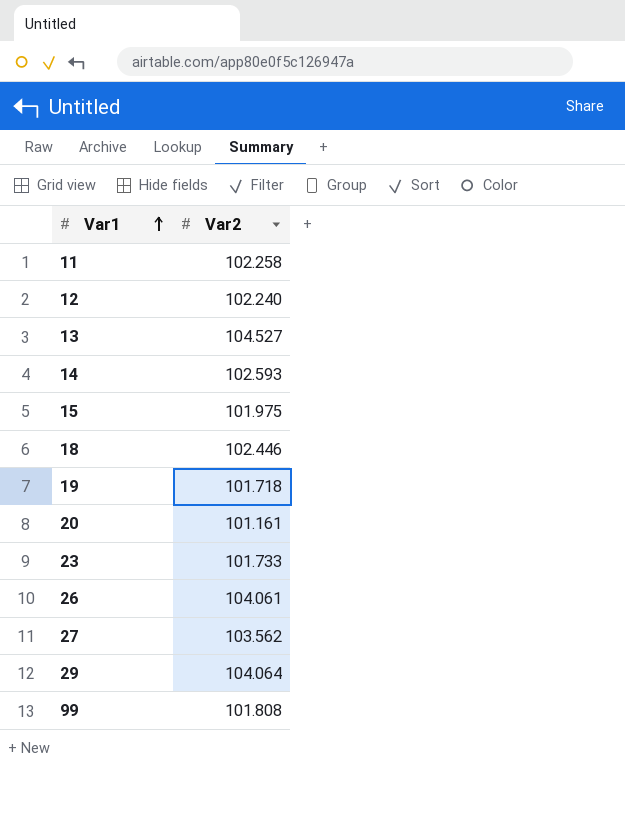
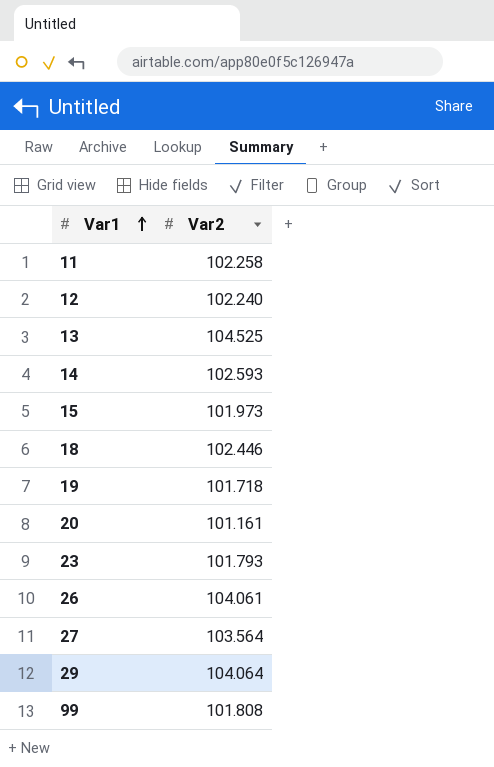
13 | Var2: 104.527 -> 104.525
15 | Var2: 101.975 -> 101.973
23 | Var2: 101.733 -> 101.793
27 | Var2: 103.562 -> 103.564

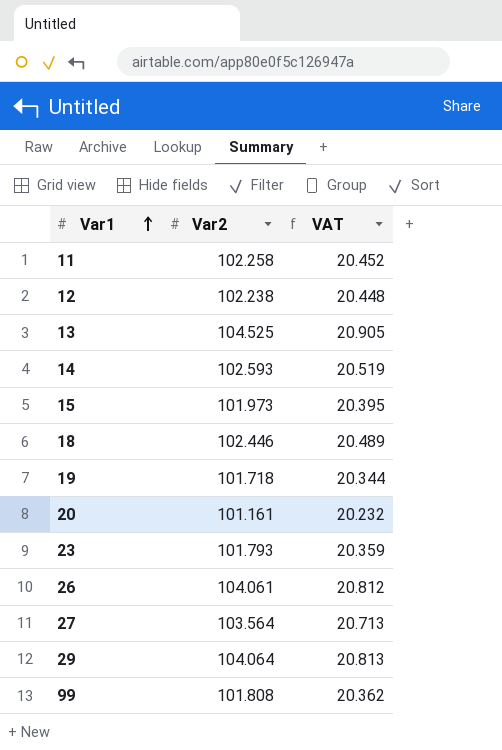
column VAT | formula: none -> [Var2] * 0.2
12 | Var2: 102.240 -> 102.238

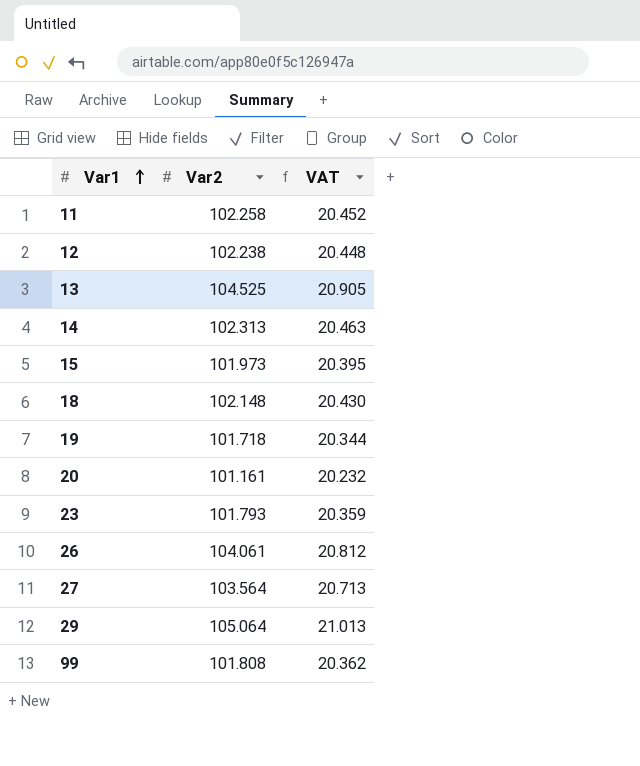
14 | Var2: 102.593 -> 102.313
14 | VAT: 20.519 -> 20.463
18 | Var2: 102.446 -> 102.148
18 | VAT: 20.489 -> 20.430
29 | Var2: 104.064 -> 105.064
29 | VAT: 20.813 -> 21.013

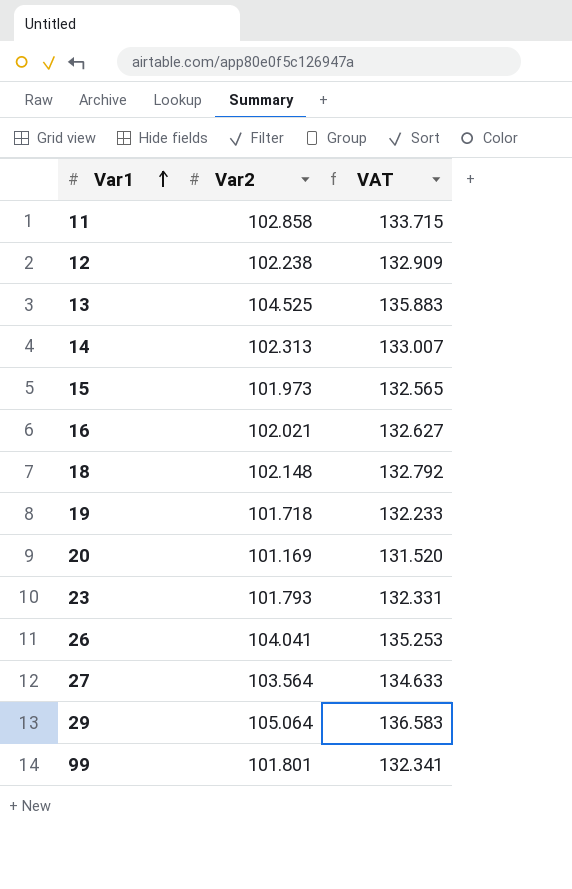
column VAT | formula: [Var2] * 0.2 -> [Var2] * 1.3
11 | Var2: 102.258 -> 102.858
row 16: none -> 102.021 | 132.627
20 | Var2: 101.161 -> 101.169
26 | Var2: 104.061 -> 104.041
99 | Var2: 101.808 -> 101.801

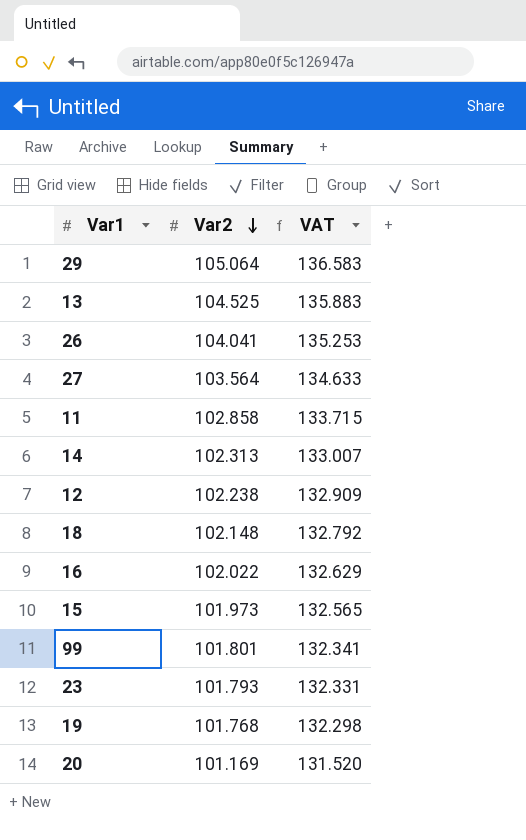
row order: Var1 ascending -> Var2 descending
16 | Var2: 102.021 -> 102.022
16 | VAT: 132.627 -> 132.629
19 | Var2: 101.718 -> 101.768
19 | VAT: 132.233 -> 132.298

